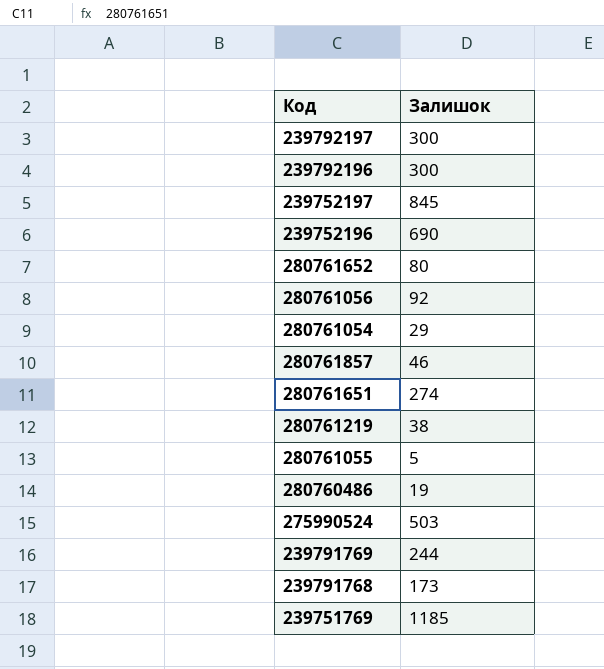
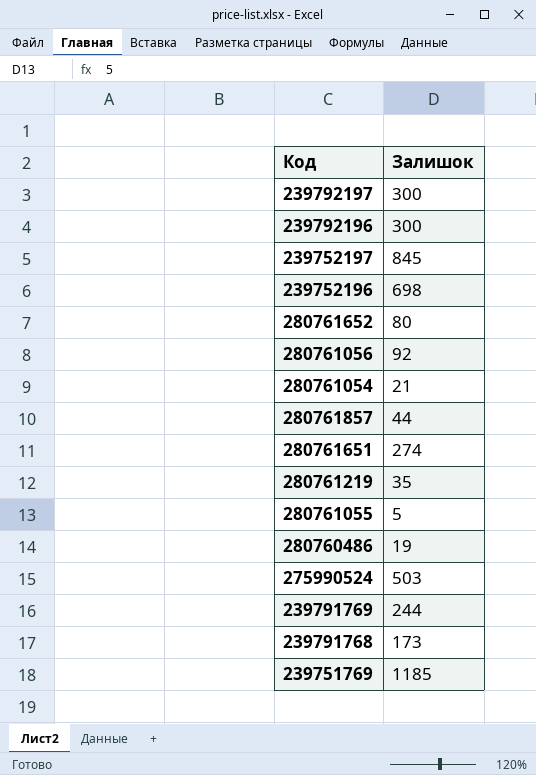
239752196 | Залишок: 690 -> 698
280761054 | Залишок: 29 -> 21
280761857 | Залишок: 46 -> 44
280761219 | Залишок: 38 -> 35

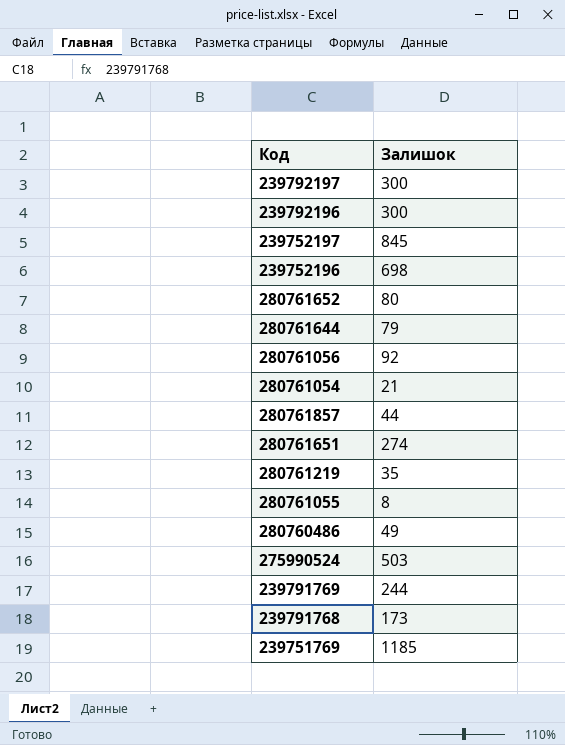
row 280761644: none -> 79
280761055 | Залишок: 5 -> 8
280760486 | Залишок: 19 -> 49

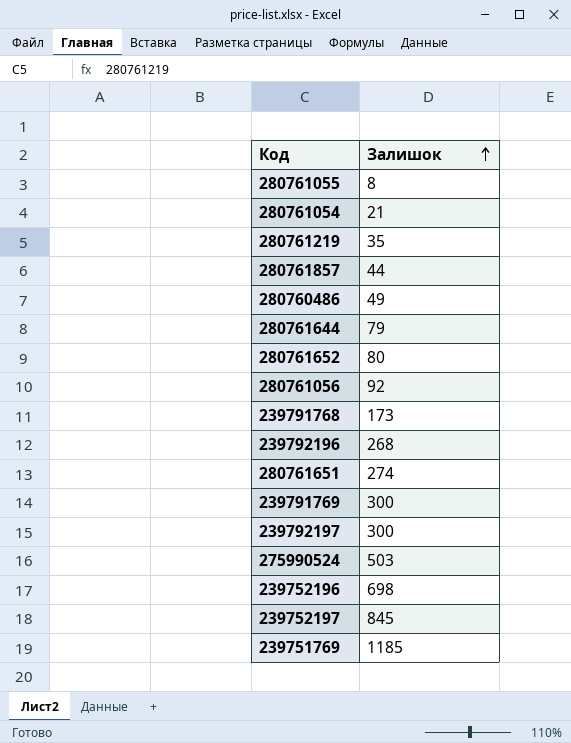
row order: none -> Залишок ascending
239792196 | Залишок: 300 -> 268
239791769 | Залишок: 244 -> 300

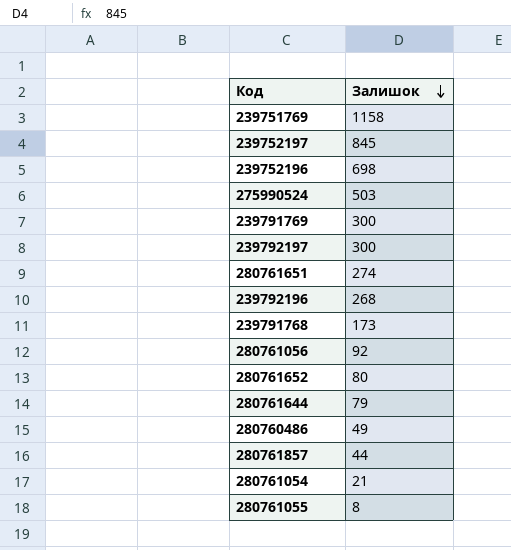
row order: Залишок ascending -> Залишок descending
row 280761219: 35 -> none
239751769 | Залишок: 1185 -> 1158

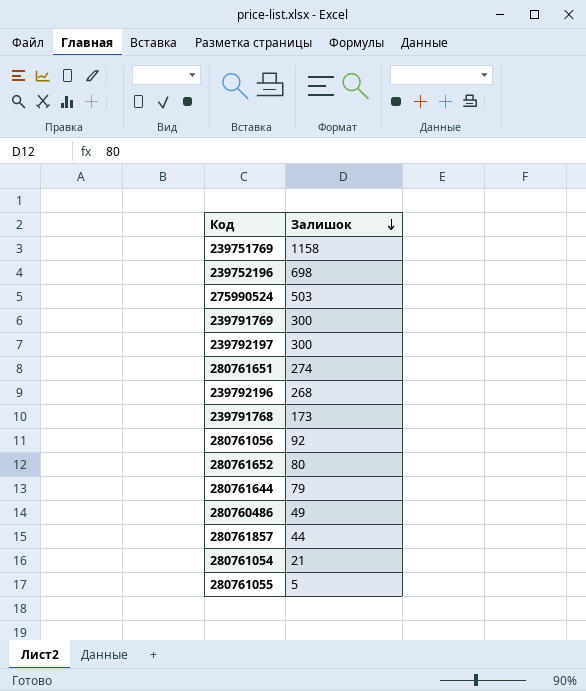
row 239752197: 845 -> none
280761055 | Залишок: 8 -> 5

